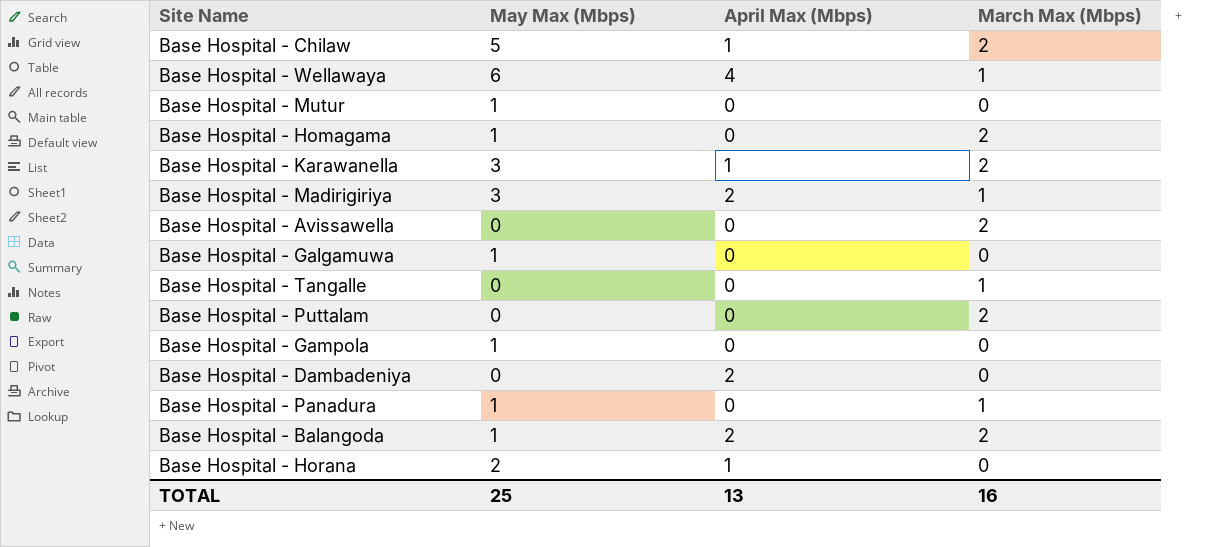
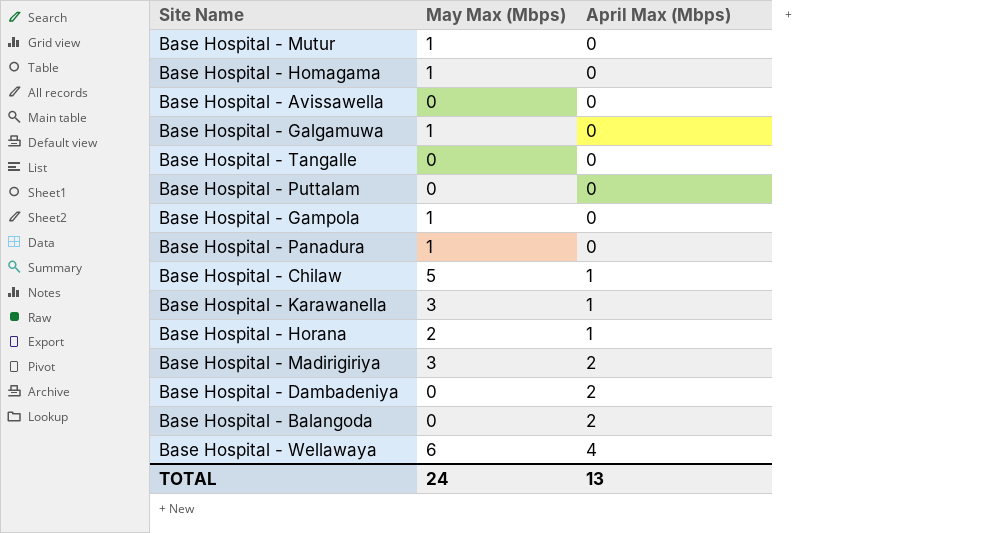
row order: none -> April Max (Mbps) ascending
column March Max (Mbps) | position: 4 -> none
Base Hospital - Balangoda | May Max (Mbps): 1 -> 0
TOTAL | May Max (Mbps): 25 -> 24

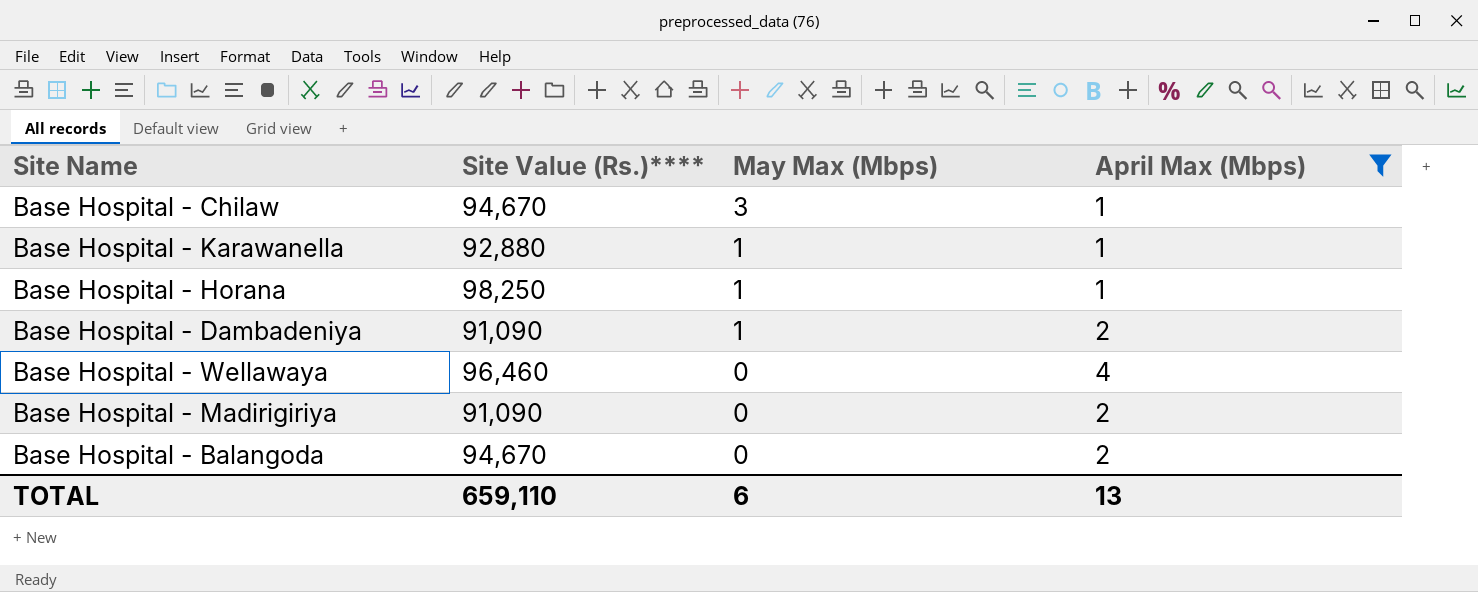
filter: none -> April Max (Mbps) != 0
row order: April Max (Mbps) ascending -> May Max (Mbps) descending
column Site Value (Rs.)**** | position: none -> 2
Base Hospital - Chilaw | May Max (Mbps): 5 -> 3
Base Hospital - Karawanella | May Max (Mbps): 3 -> 1
Base Hospital - Horana | May Max (Mbps): 2 -> 1
Base Hospital - Dambadeniya | May Max (Mbps): 0 -> 1
Base Hospital - Wellawaya | May Max (Mbps): 6 -> 0
Base Hospital - Madirigiriya | May Max (Mbps): 3 -> 0
TOTAL | May Max (Mbps): 24 -> 6

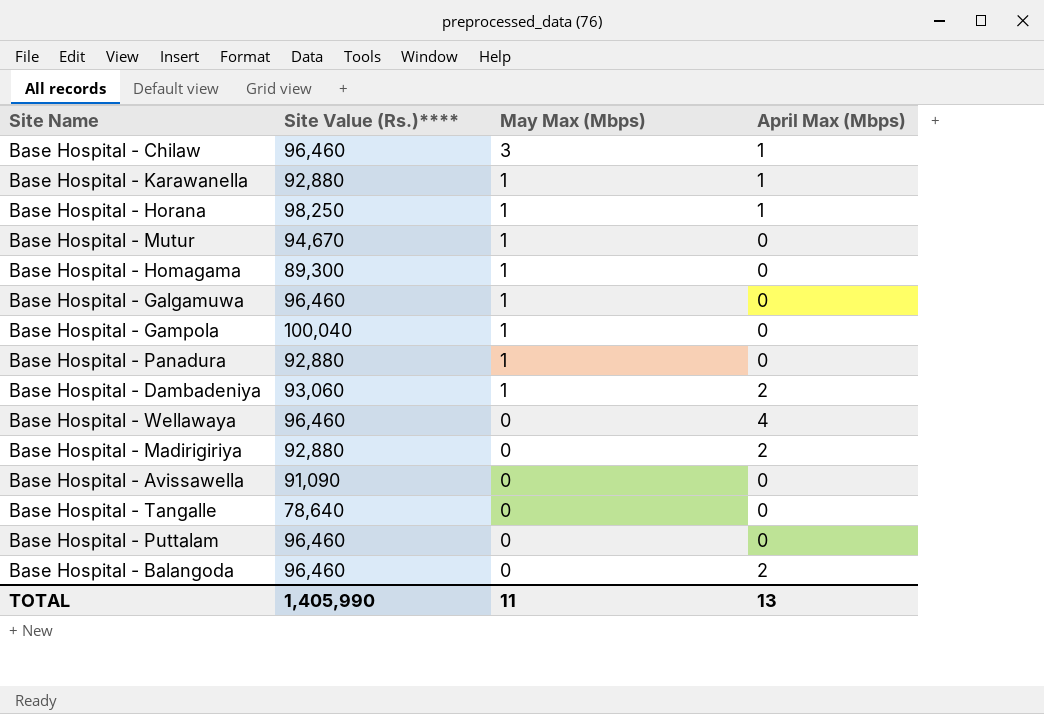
filter: April Max (Mbps) != 0 -> none
Base Hospital - Chilaw | Site Value (Rs.)****: 94,670 -> 96,460
Base Hospital - Dambadeniya | Site Value (Rs.)****: 91,090 -> 93,060
Base Hospital - Madirigiriya | Site Value (Rs.)****: 91,090 -> 92,880
Base Hospital - Balangoda | Site Value (Rs.)****: 94,670 -> 96,460
TOTAL | Site Value (Rs.)****: 659,110 -> 1,405,990
TOTAL | May Max (Mbps): 6 -> 11

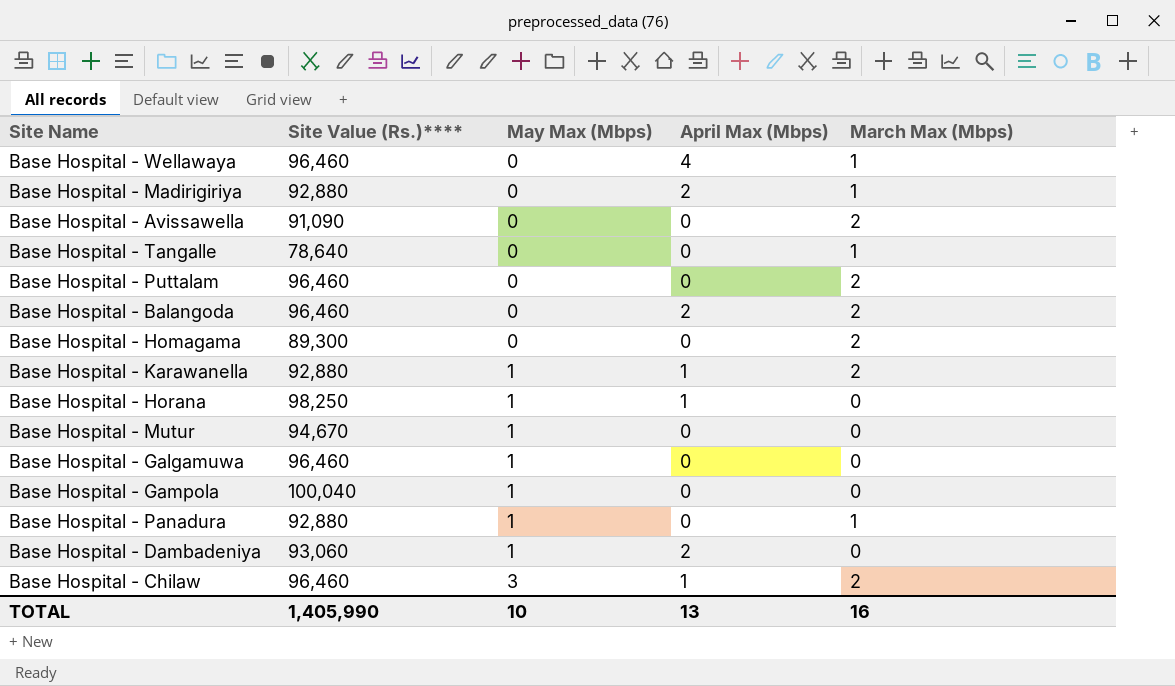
row order: May Max (Mbps) descending -> May Max (Mbps) ascending
column March Max (Mbps) | position: none -> 5
Base Hospital - Homagama | May Max (Mbps): 1 -> 0
TOTAL | May Max (Mbps): 11 -> 10

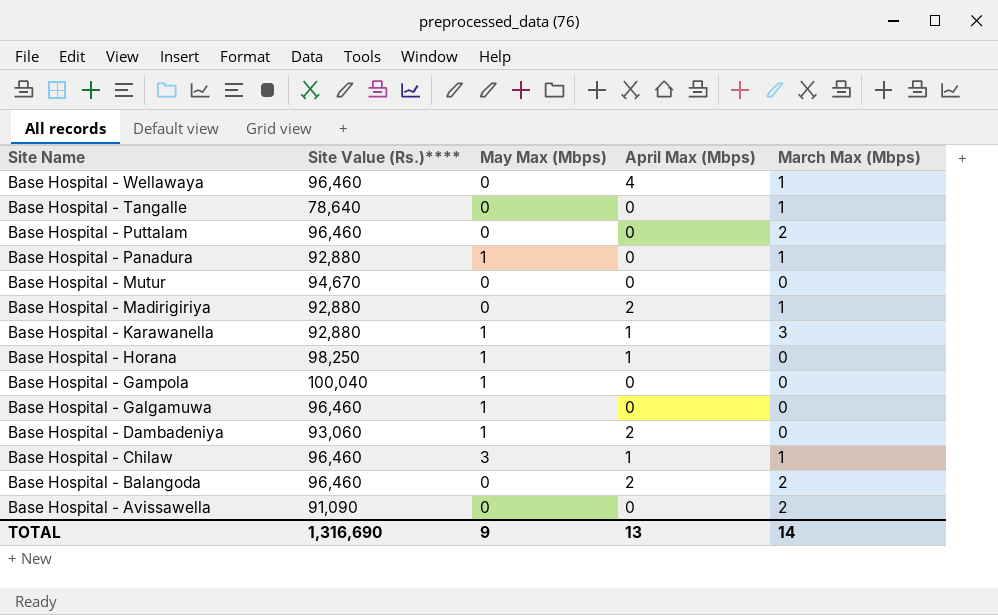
row order: May Max (Mbps) ascending -> Site Name descending
row Base Hospital - Homagama: 89,300 | 0 | 0 | 2 -> none
Base Hospital - Mutur | May Max (Mbps): 1 -> 0
Base Hospital - Karawanella | March Max (Mbps): 2 -> 3
Base Hospital - Chilaw | March Max (Mbps): 2 -> 1
TOTAL | Site Value (Rs.)****: 1,405,990 -> 1,316,690
TOTAL | May Max (Mbps): 10 -> 9
TOTAL | March Max (Mbps): 16 -> 14

